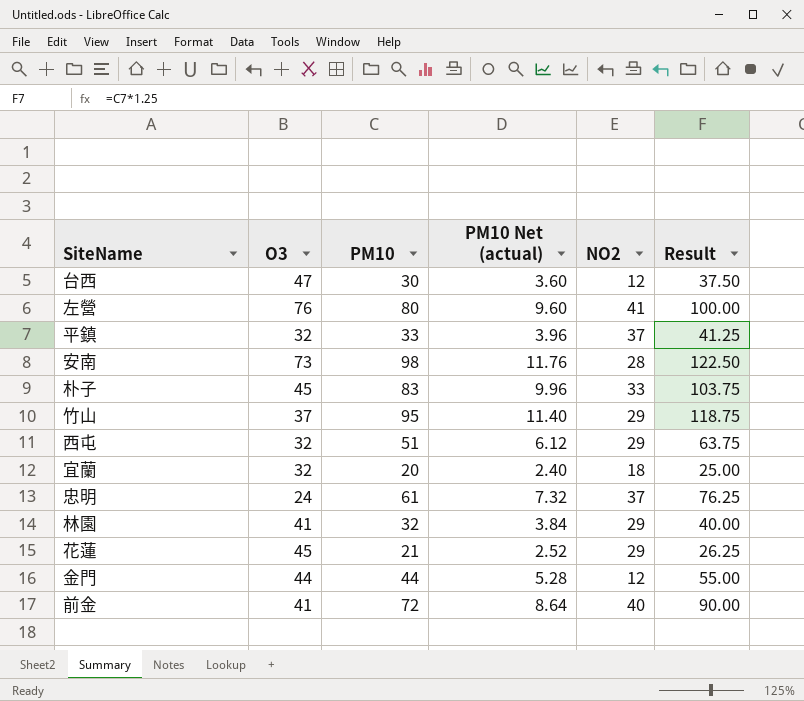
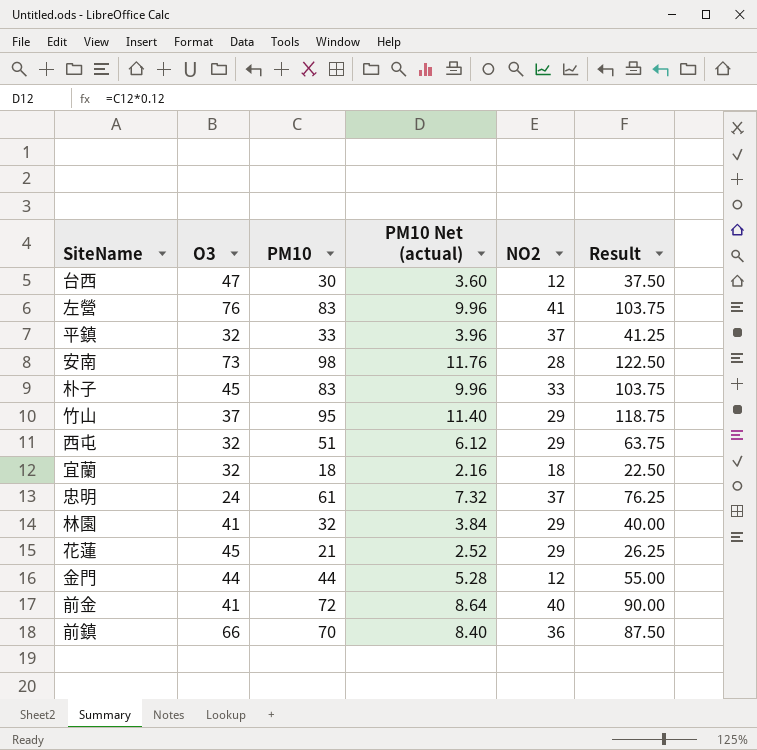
左營 | PM10: 80 -> 83
左營 | PM10 Net (actual): 9.60 -> 9.96
左營 | Result: 100.00 -> 103.75
宜蘭 | PM10: 20 -> 18
宜蘭 | PM10 Net (actual): 2.40 -> 2.16
宜蘭 | Result: 25.00 -> 22.50
row 前鎮: none -> 66 | 70 | 8.40 | 36 | 87.50

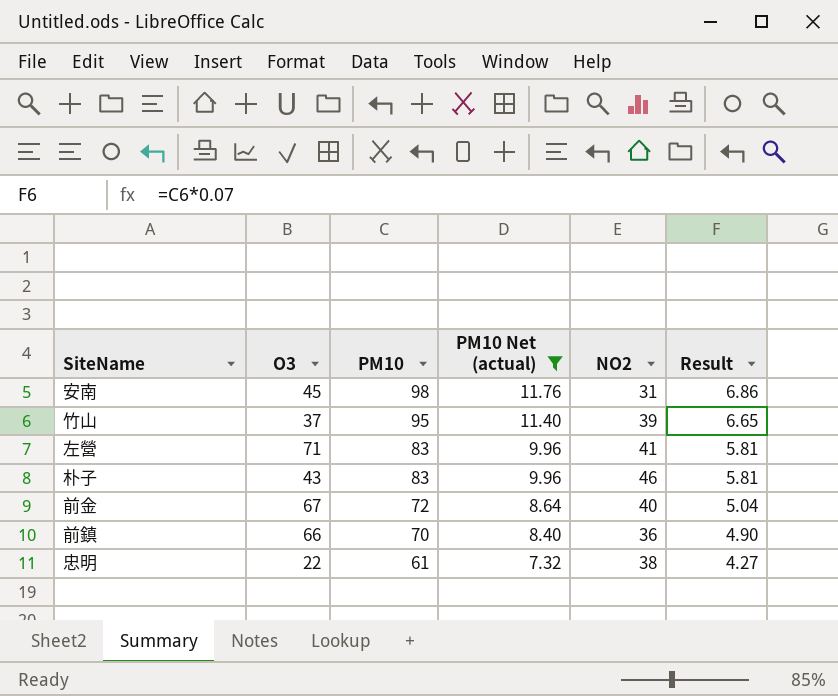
filter: none -> PM10 Net (actual) >= 7.32
row order: none -> PM10 descending
column Result | formula: [PM10] * 1.25 -> [PM10] * 0.07
安南 | O3: 73 -> 45
安南 | NO2: 28 -> 31
竹山 | NO2: 29 -> 39
左營 | O3: 76 -> 71
朴子 | O3: 45 -> 43
朴子 | NO2: 33 -> 46
前金 | O3: 41 -> 67
忠明 | O3: 24 -> 22
忠明 | NO2: 37 -> 38

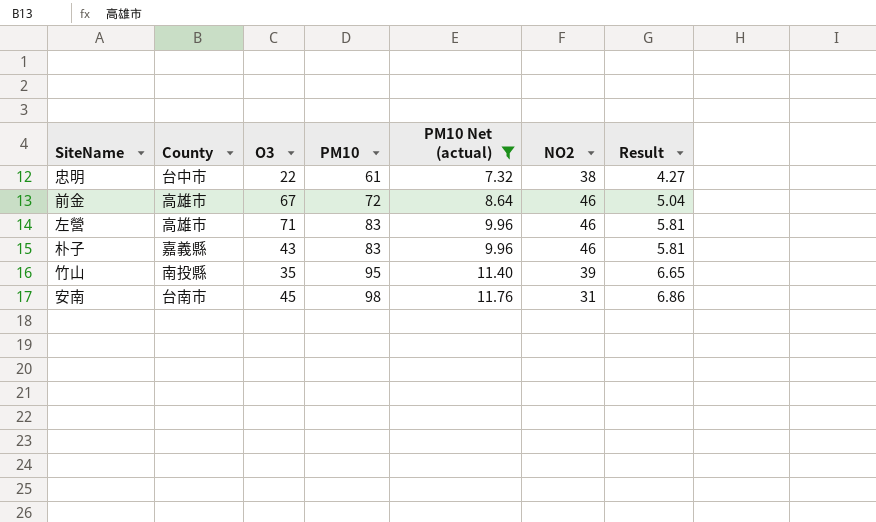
row order: PM10 descending -> PM10 ascending
column County | position: none -> 2
row 前鎮: 66 | 70 | 8.40 | 36 | 4.90 -> none
前金 | NO2: 40 -> 46
左營 | NO2: 41 -> 46
竹山 | O3: 37 -> 35

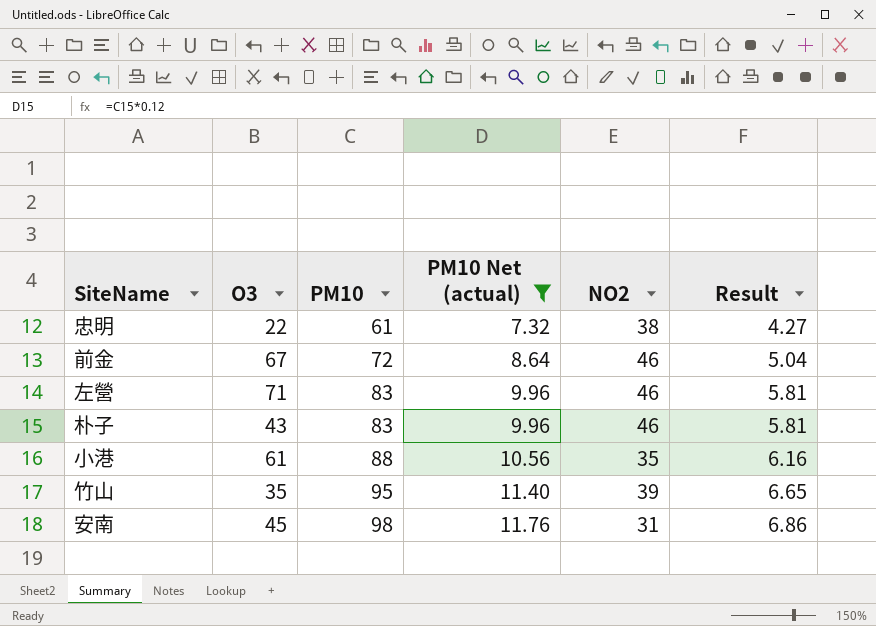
column County | position: 2 -> none
row 小港: none -> 61 | 88 | 10.56 | 35 | 6.16

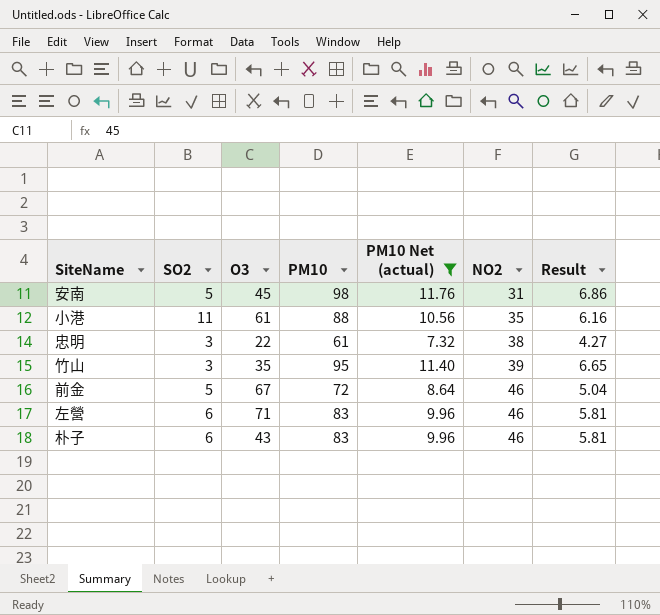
row order: PM10 ascending -> NO2 ascending
column SO2 | position: none -> 2

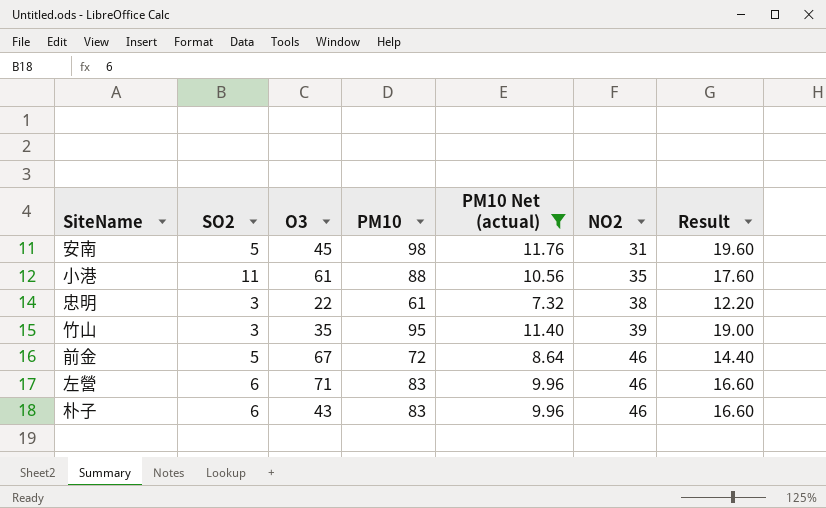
column Result | formula: [PM10] * 0.07 -> [PM10] * 0.2

